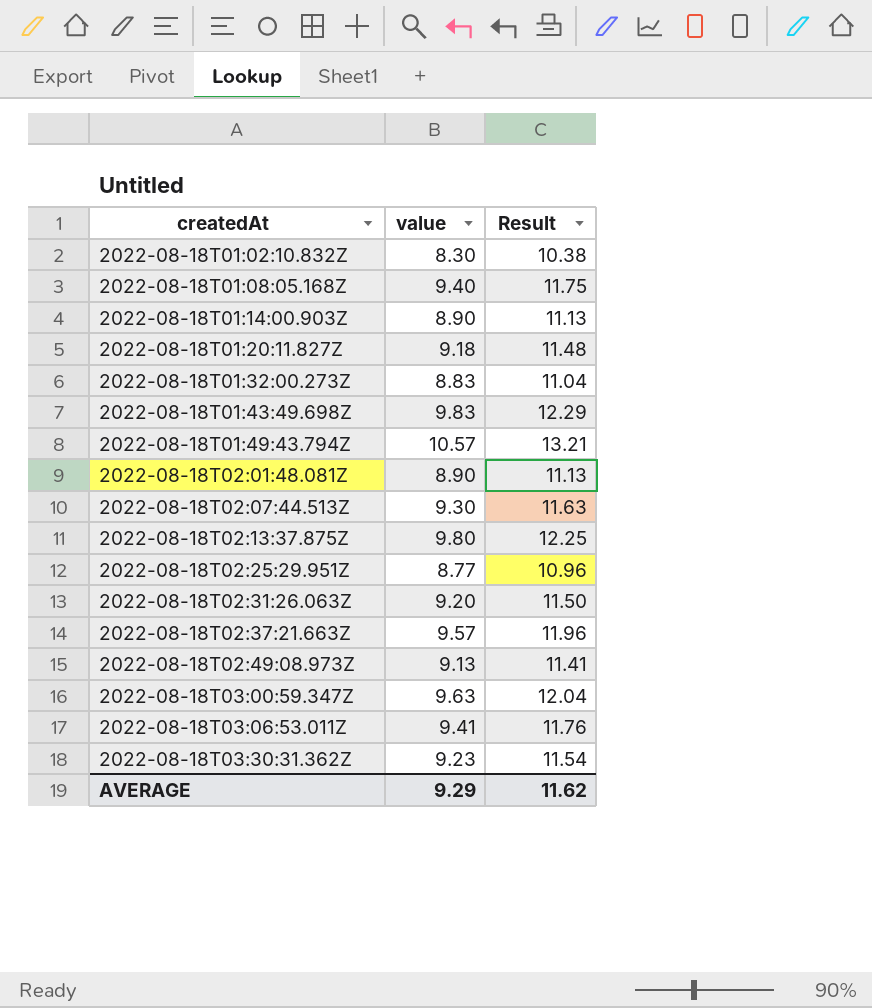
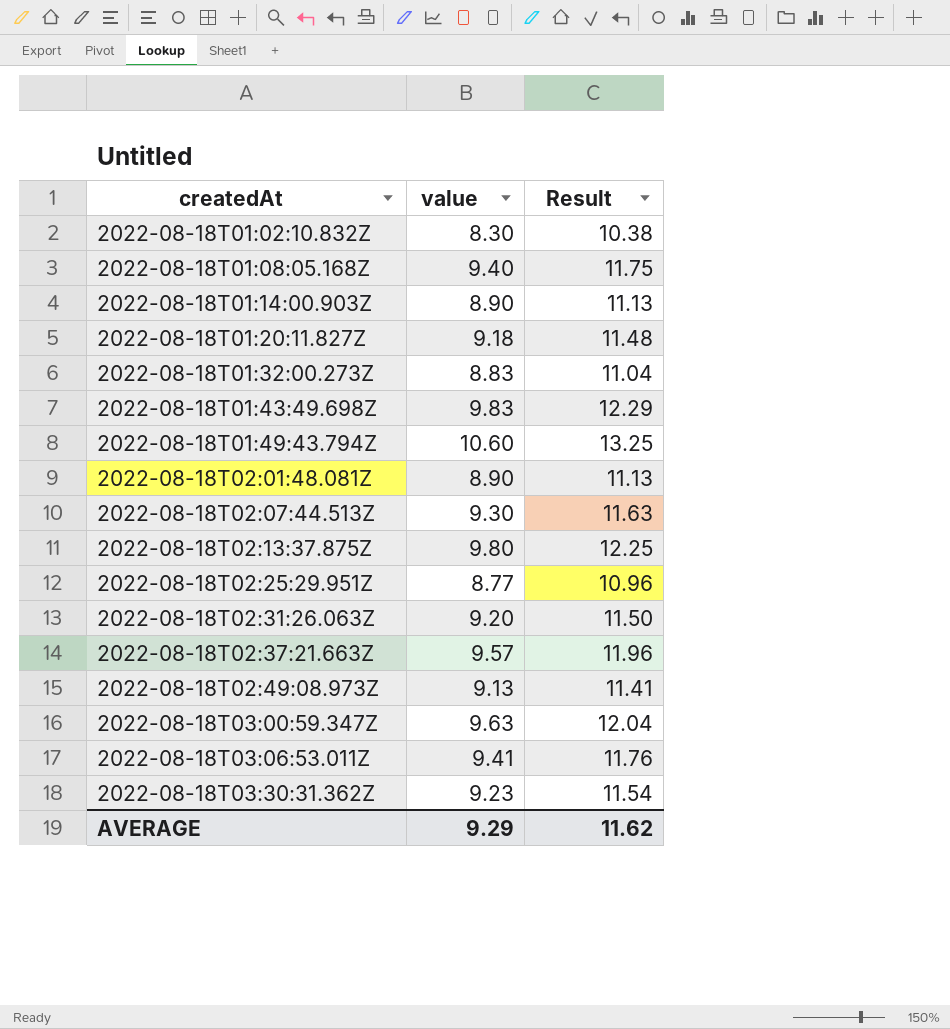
2022-08-18T01:49:43.794Z | value: 10.57 -> 10.60
2022-08-18T01:49:43.794Z | Result: 13.21 -> 13.25

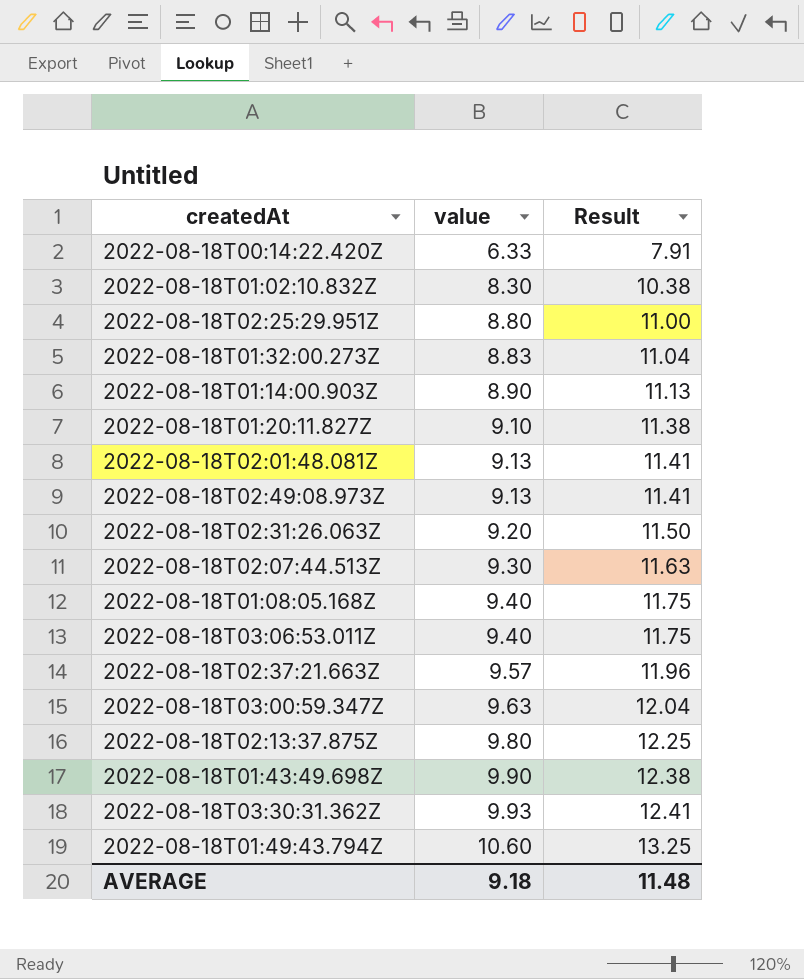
row order: createdAt ascending -> value ascending
row 2022-08-18T00:14:22.420Z: none -> 6.33 | 7.91
2022-08-18T02:25:29.951Z | value: 8.77 -> 8.80
2022-08-18T02:25:29.951Z | Result: 10.96 -> 11.00
2022-08-18T01:20:11.827Z | value: 9.18 -> 9.10
2022-08-18T01:20:11.827Z | Result: 11.48 -> 11.38
2022-08-18T02:01:48.081Z | value: 8.90 -> 9.13
2022-08-18T02:01:48.081Z | Result: 11.13 -> 11.41
2022-08-18T03:06:53.011Z | value: 9.41 -> 9.40
2022-08-18T03:06:53.011Z | Result: 11.76 -> 11.75
2022-08-18T01:43:49.698Z | value: 9.83 -> 9.90
2022-08-18T01:43:49.698Z | Result: 12.29 -> 12.38
2022-08-18T03:30:31.362Z | value: 9.23 -> 9.93
2022-08-18T03:30:31.362Z | Result: 11.54 -> 12.41
AVERAGE | value: 9.29 -> 9.18
AVERAGE | Result: 11.62 -> 11.48

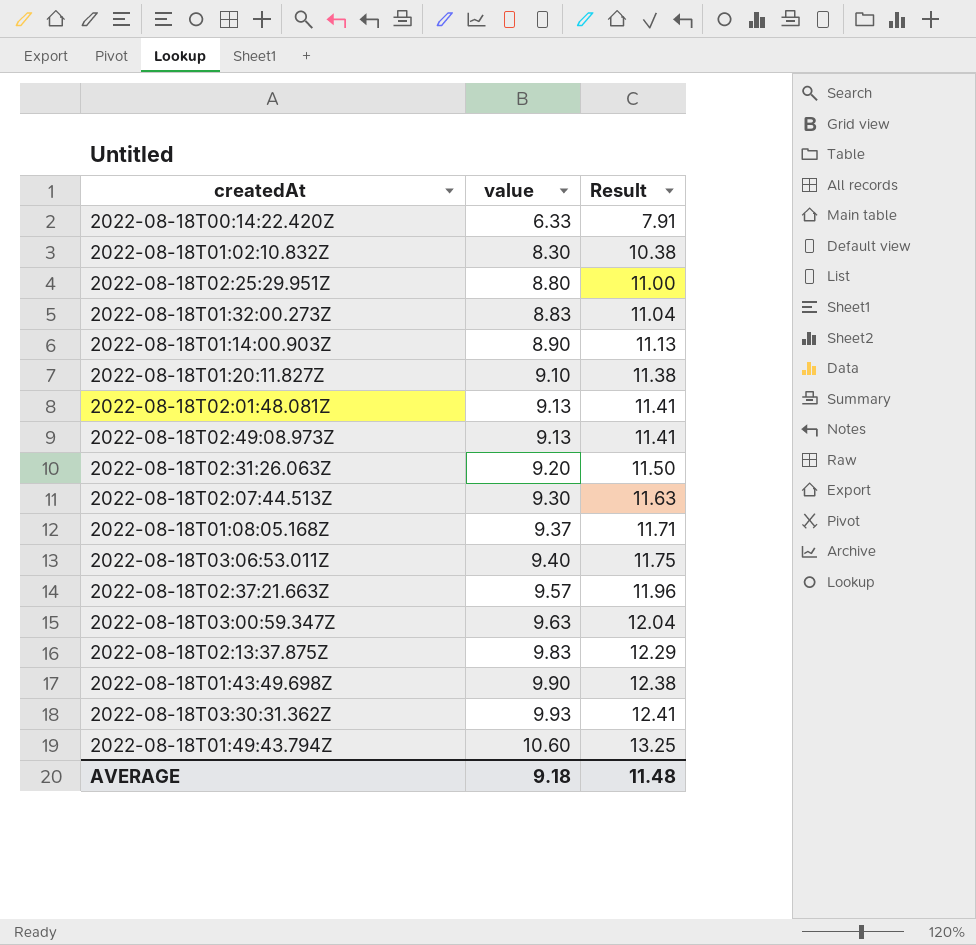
2022-08-18T01:08:05.168Z | value: 9.40 -> 9.37
2022-08-18T01:08:05.168Z | Result: 11.75 -> 11.71
2022-08-18T02:13:37.875Z | value: 9.80 -> 9.83
2022-08-18T02:13:37.875Z | Result: 12.25 -> 12.29

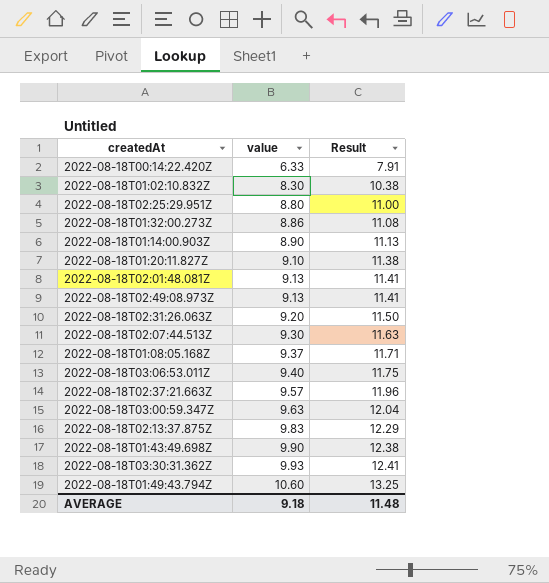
2022-08-18T01:32:00.273Z | value: 8.83 -> 8.86
2022-08-18T01:32:00.273Z | Result: 11.04 -> 11.08

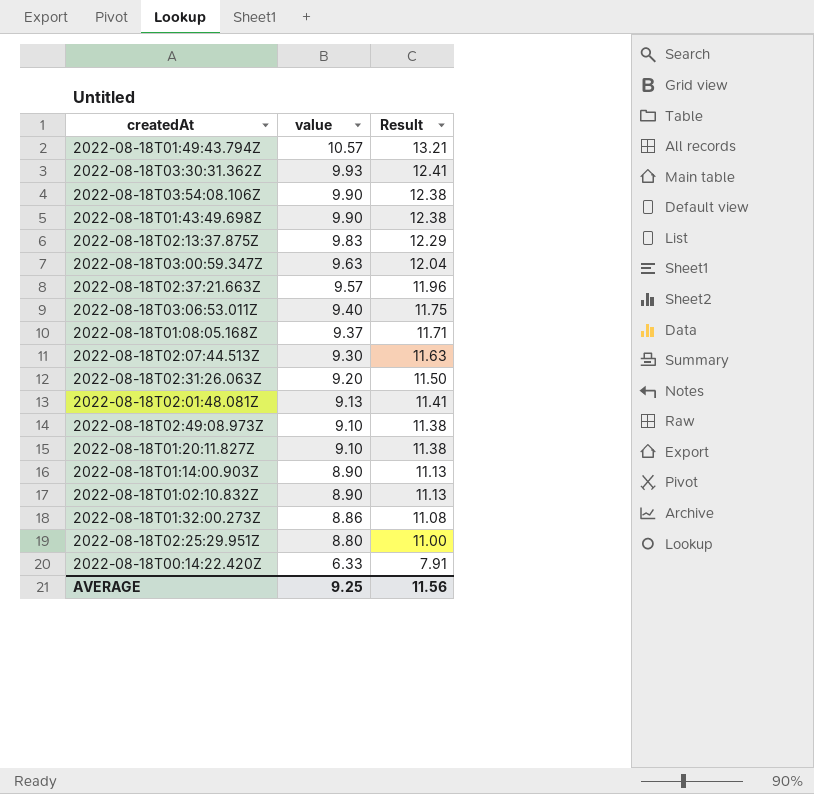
row order: value ascending -> value descending
2022-08-18T01:49:43.794Z | value: 10.60 -> 10.57
2022-08-18T01:49:43.794Z | Result: 13.25 -> 13.21
row 2022-08-18T03:54:08.106Z: none -> 9.90 | 12.38
2022-08-18T02:49:08.973Z | value: 9.13 -> 9.10
2022-08-18T02:49:08.973Z | Result: 11.41 -> 11.38
2022-08-18T01:02:10.832Z | value: 8.30 -> 8.90
2022-08-18T01:02:10.832Z | Result: 10.38 -> 11.13
AVERAGE | value: 9.18 -> 9.25
AVERAGE | Result: 11.48 -> 11.56

